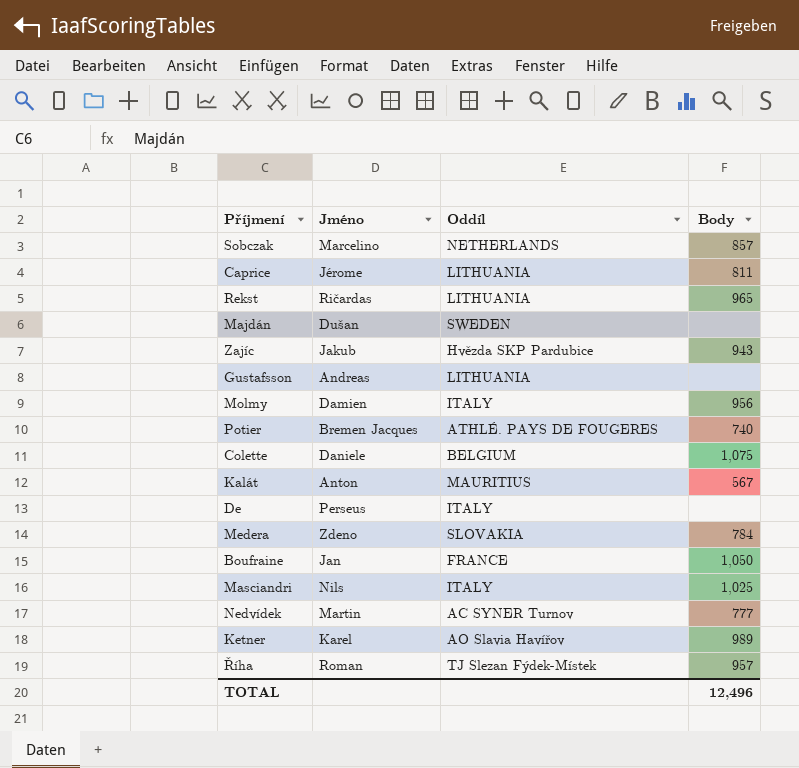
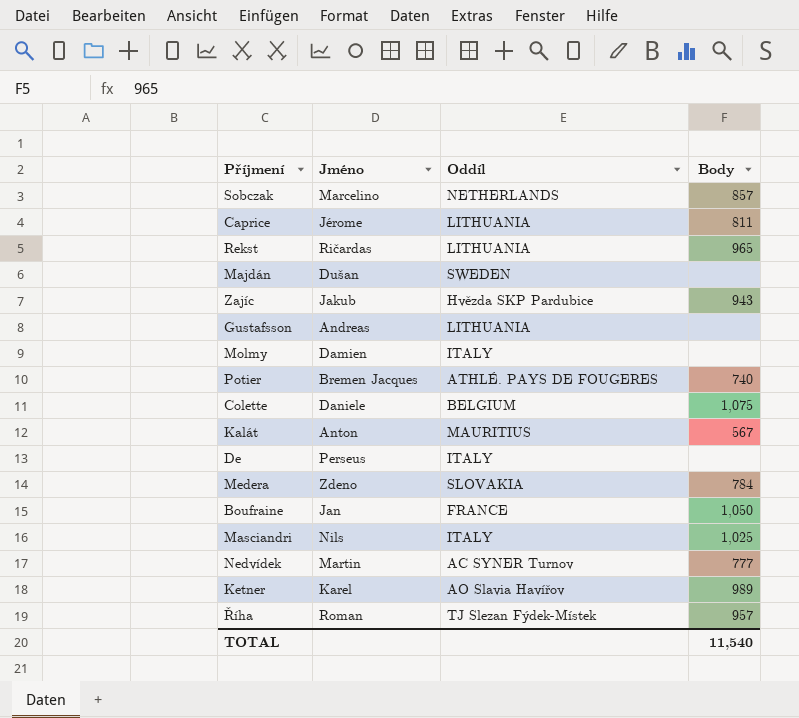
Molmy | Body: 956 -> none
TOTAL | Body: 12,496 -> 11,540

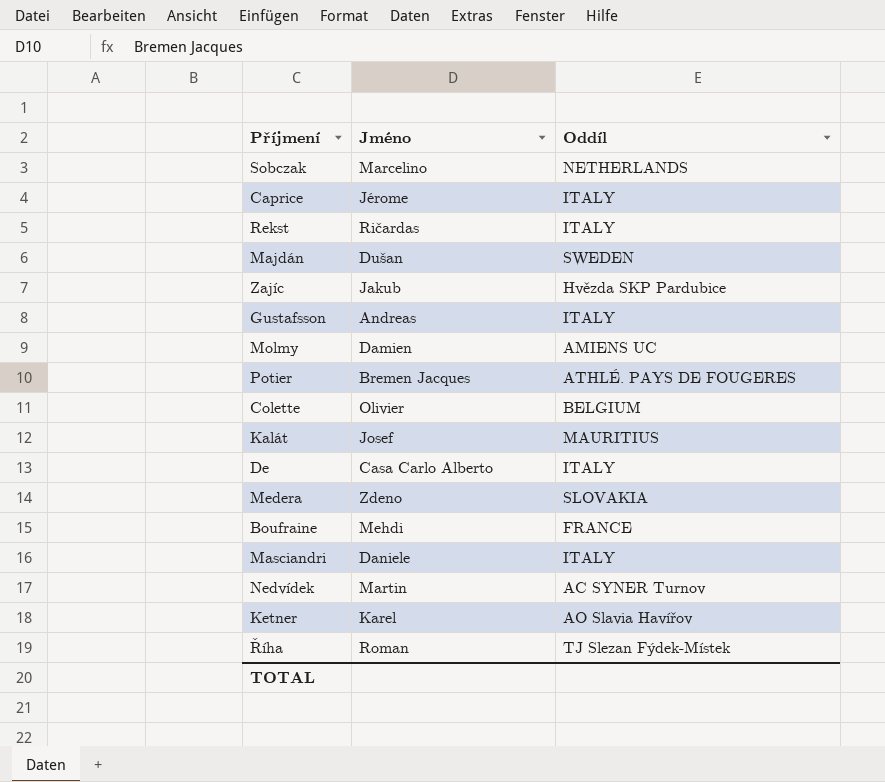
column Body | position: 4 -> none
Caprice | Oddíl: LITHUANIA -> ITALY
Rekst | Oddíl: LITHUANIA -> ITALY
Gustafsson | Oddíl: LITHUANIA -> ITALY
Molmy | Oddíl: ITALY -> AMIENS UC
Colette | Jméno: Daniele -> Olivier
Kalát | Jméno: Anton -> Josef
De | Jméno: Perseus -> Casa Carlo Alberto
Boufraine | Jméno: Jan -> Mehdi
Masciandri | Jméno: Nils -> Daniele

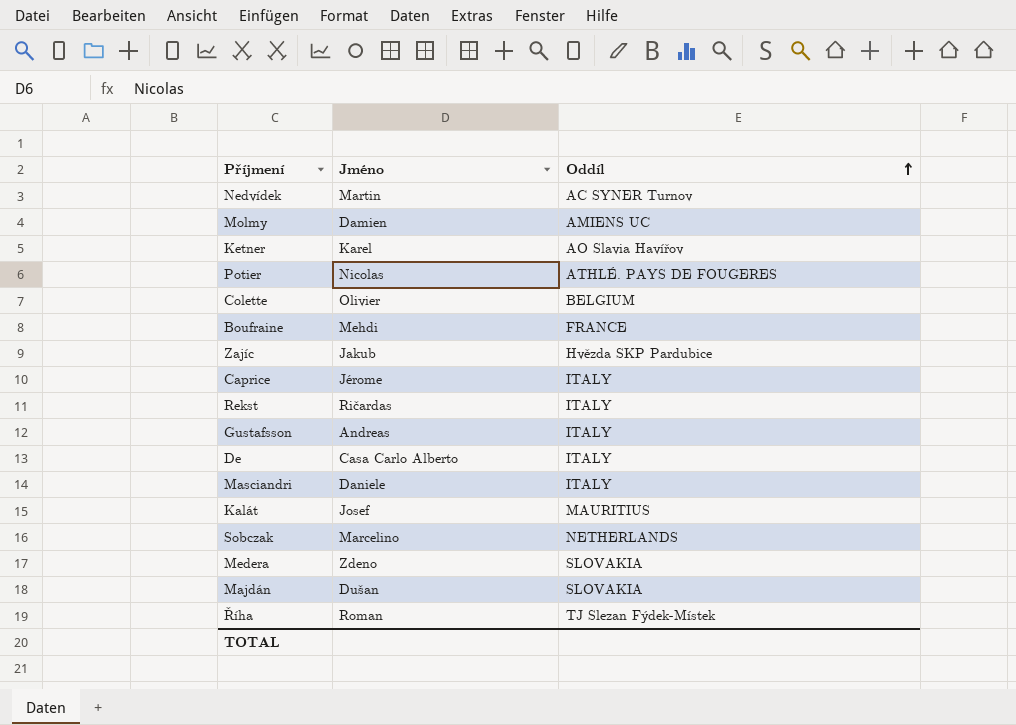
row order: none -> Oddíl ascending
Potier | Jméno: Bremen Jacques -> Nicolas
Majdán | Oddíl: SWEDEN -> SLOVAKIA

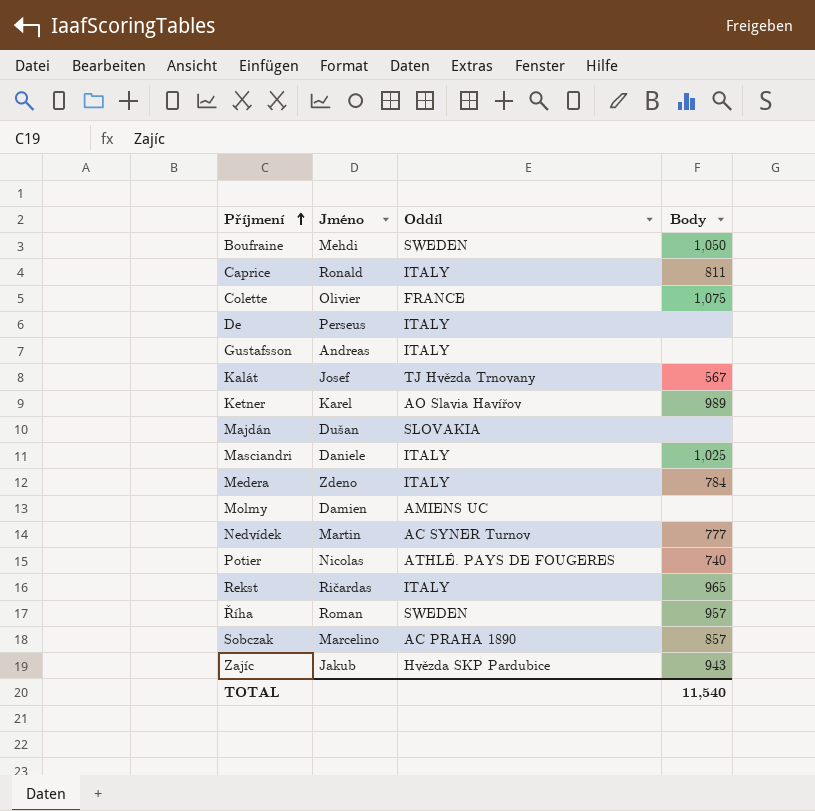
row order: Oddíl ascending -> Příjmení ascending
column Body | position: none -> 4
Boufraine | Oddíl: FRANCE -> SWEDEN
Caprice | Jméno: Jérome -> Ronald
Colette | Oddíl: BELGIUM -> FRANCE
De | Jméno: Casa Carlo Alberto -> Perseus
Kalát | Oddíl: MAURITIUS -> TJ Hvězda Trnovany
Medera | Oddíl: SLOVAKIA -> ITALY
Říha | Oddíl: TJ Slezan Fýdek-Místek -> SWEDEN
Sobczak | Oddíl: NETHERLANDS -> AC PRAHA 1890

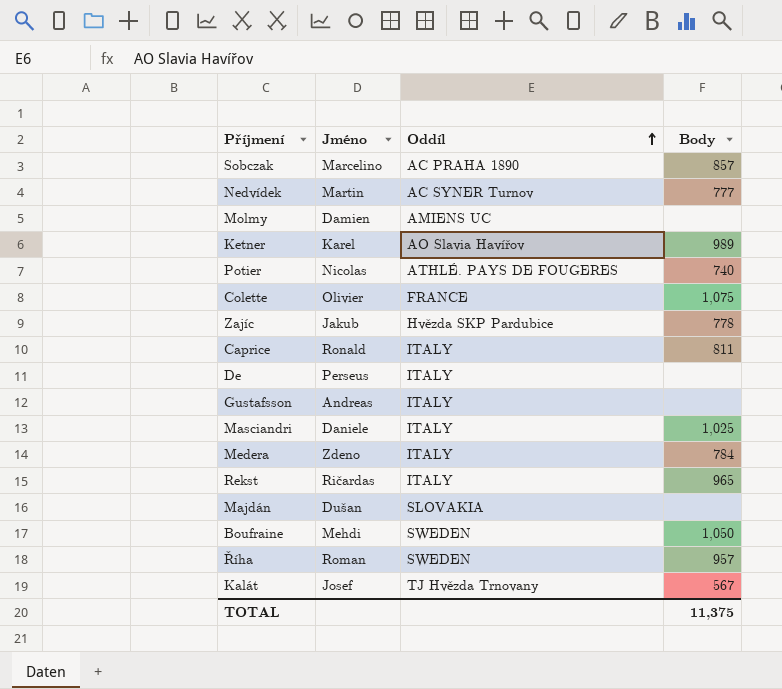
row order: Příjmení ascending -> Oddíl ascending
Zajíc | Body: 943 -> 778
TOTAL | Body: 11,540 -> 11,375

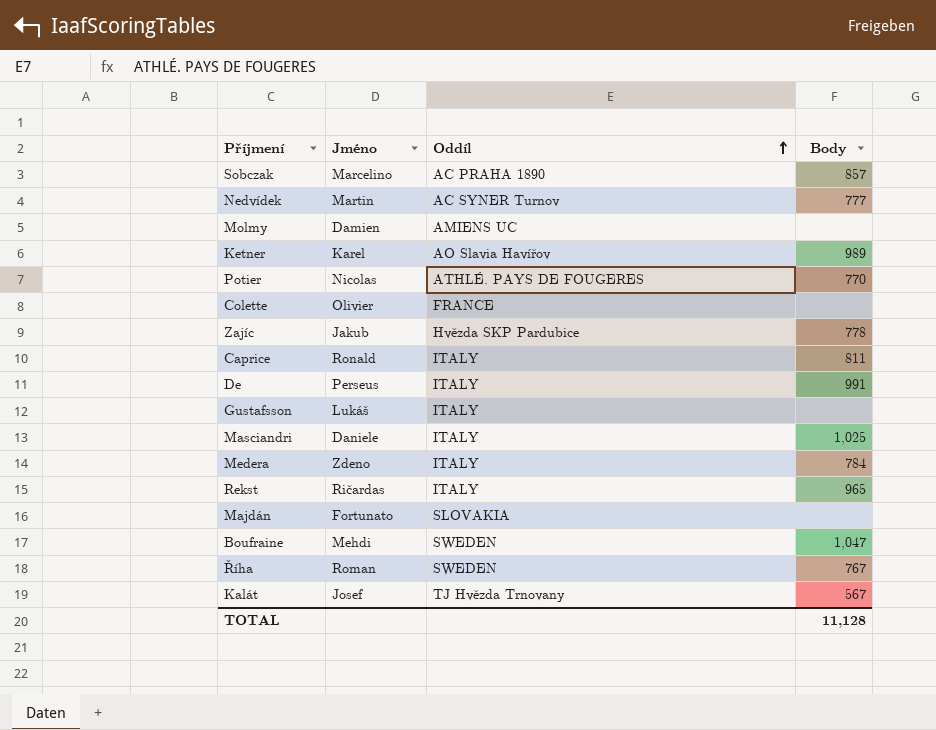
Potier | Body: 740 -> 770
Colette | Body: 1,075 -> none
De | Body: none -> 991
Gustafsson | Jméno: Andreas -> Lukáš
Majdán | Jméno: Dušan -> Fortunato
Boufraine | Body: 1,050 -> 1,047
Říha | Body: 957 -> 767
TOTAL | Body: 11,375 -> 11,128

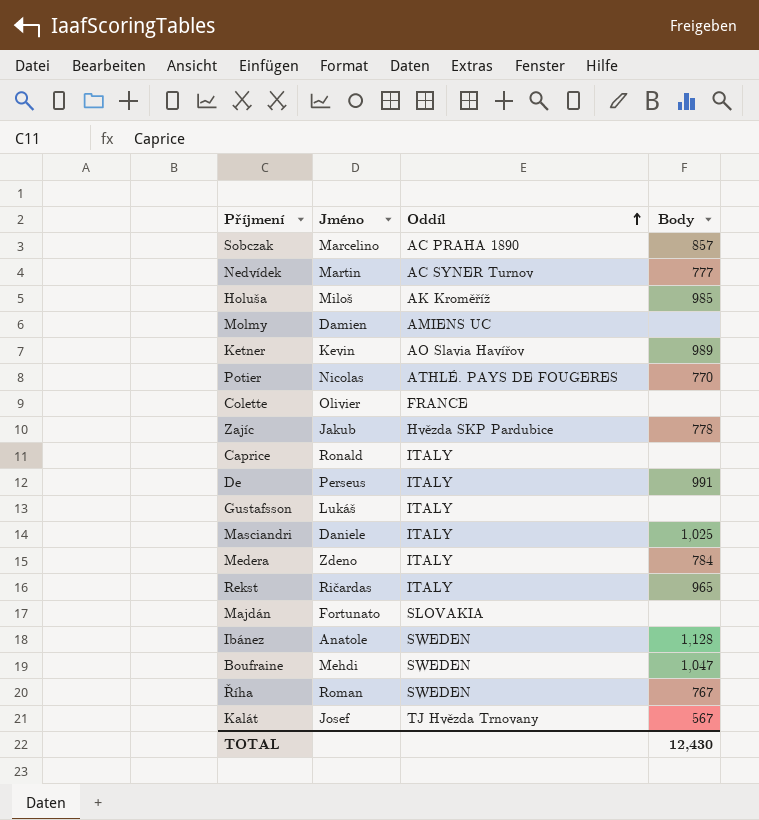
row Holuša: none -> Miloš | AK Kroměříž | 985
Ketner | Jméno: Karel -> Kevin
Caprice | Body: 811 -> none
row Ibánez: none -> Anatole | SWEDEN | 1,128
TOTAL | Body: 11,128 -> 12,430

